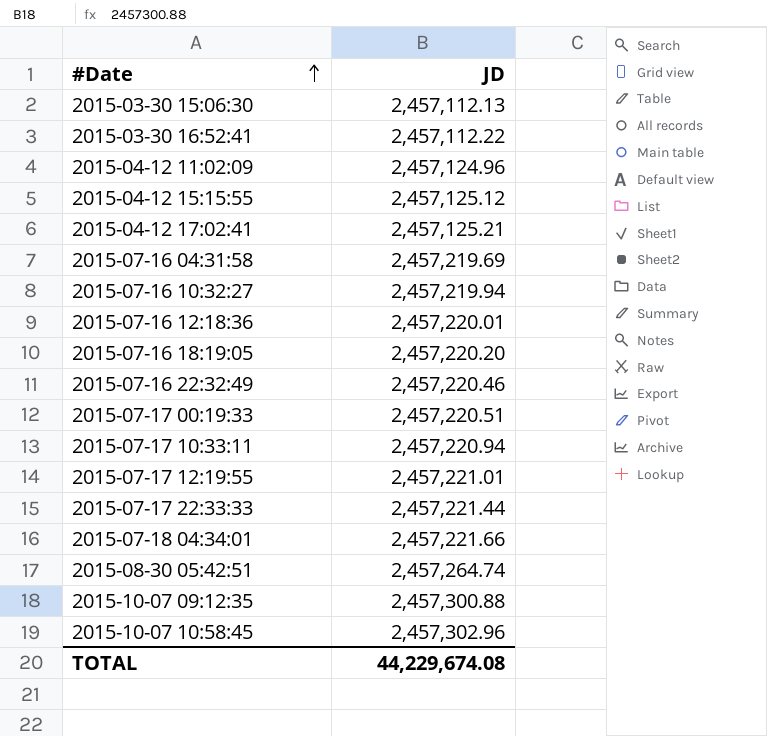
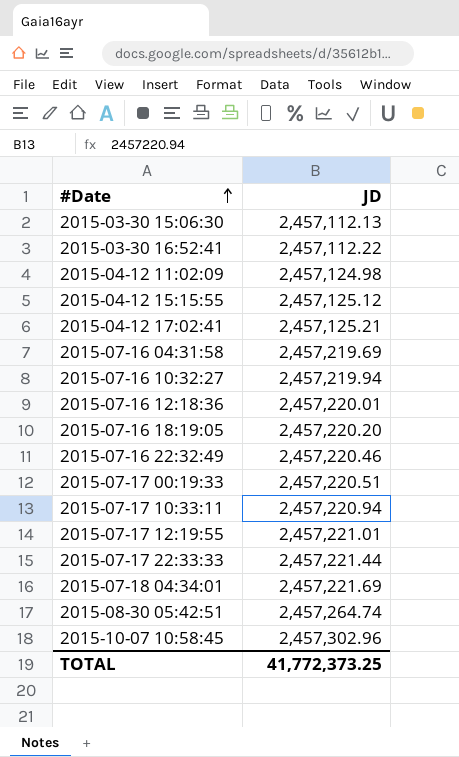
row 2015-10-07 09:12:35: 2,457,300.88 -> none
2015-04-12 11:02:09 | JD: 2,457,124.96 -> 2,457,124.98
2015-07-18 04:34:01 | JD: 2,457,221.66 -> 2,457,221.69
TOTAL | JD: 44,229,674.08 -> 41,772,373.25

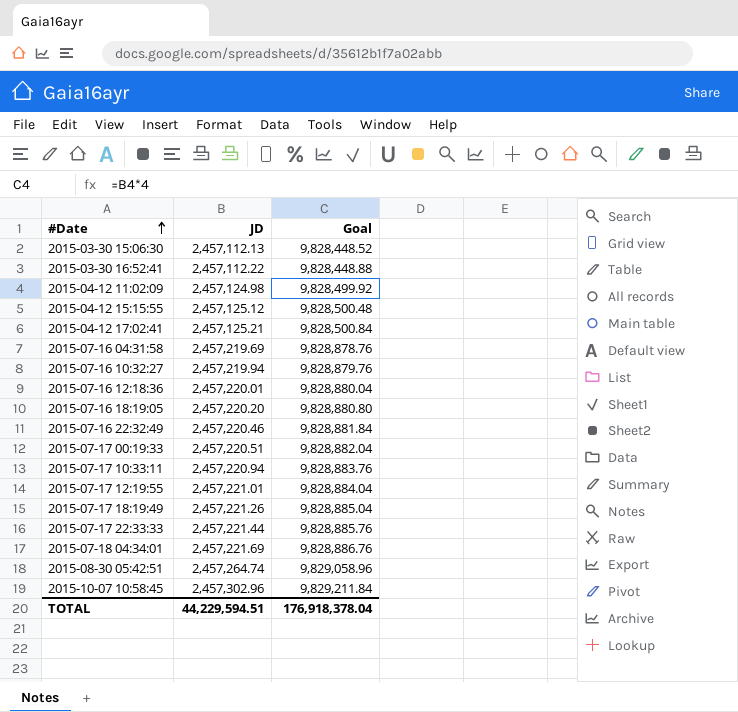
column Goal | formula: none -> [JD] * 4
row 2015-07-17 18:19:49: none -> 2,457,221.26 | 9,828,885.04
TOTAL | JD: 41,772,373.25 -> 44,229,594.51

